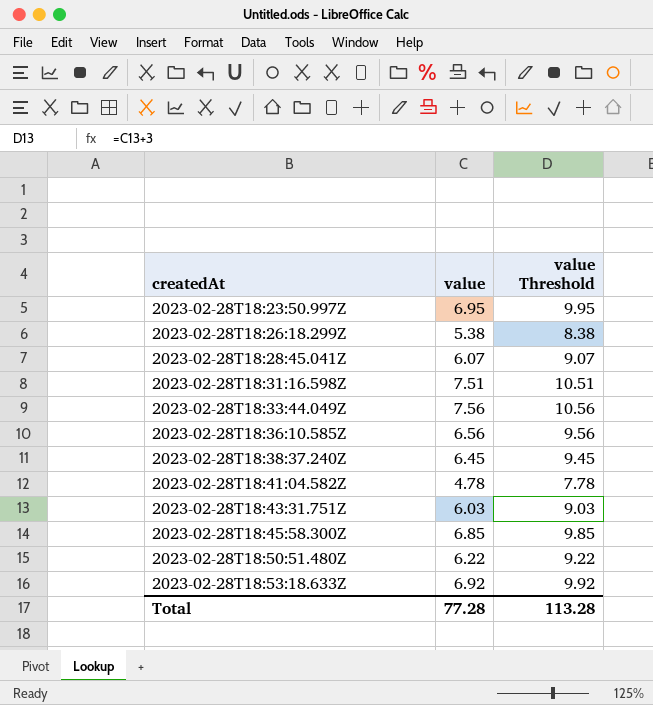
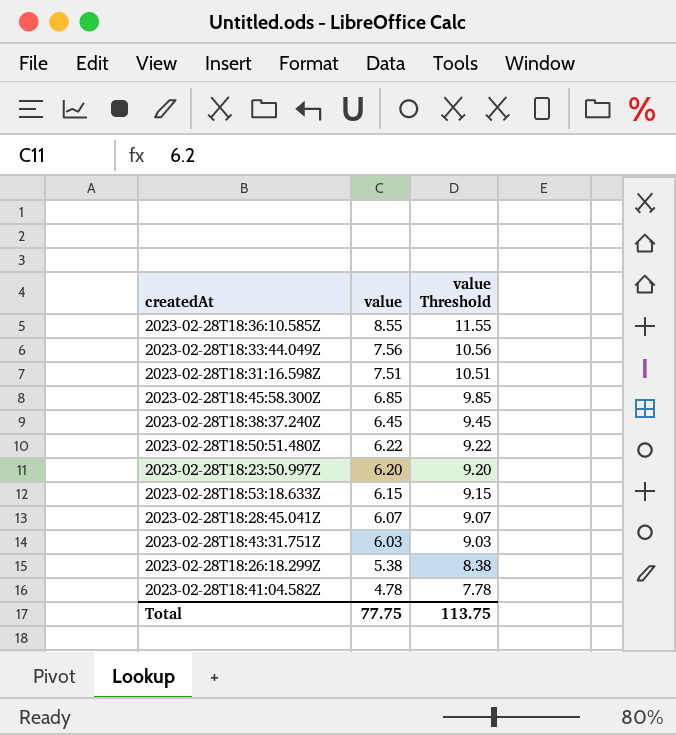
row order: createdAt ascending -> value descending
2023-02-28T18:36:10.585Z | value: 6.56 -> 8.55
2023-02-28T18:36:10.585Z | value Threshold: 9.56 -> 11.55
2023-02-28T18:23:50.997Z | value: 6.95 -> 6.20
2023-02-28T18:23:50.997Z | value Threshold: 9.95 -> 9.20
2023-02-28T18:53:18.633Z | value: 6.92 -> 6.15
2023-02-28T18:53:18.633Z | value Threshold: 9.92 -> 9.15
Total | value: 77.28 -> 77.75
Total | value Threshold: 113.28 -> 113.75

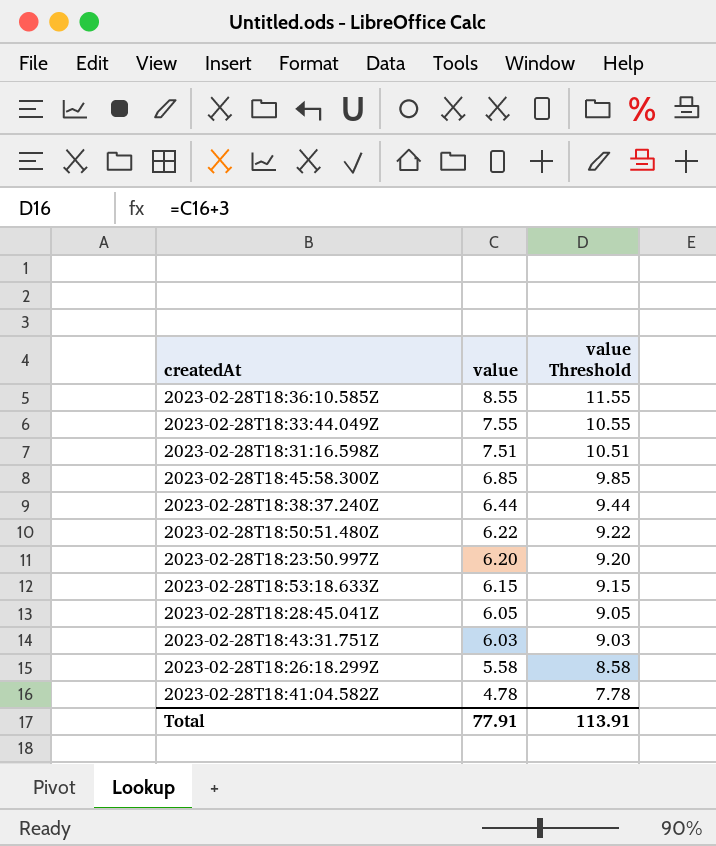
2023-02-28T18:33:44.049Z | value: 7.56 -> 7.55
2023-02-28T18:33:44.049Z | value Threshold: 10.56 -> 10.55
2023-02-28T18:38:37.240Z | value: 6.45 -> 6.44
2023-02-28T18:38:37.240Z | value Threshold: 9.45 -> 9.44
2023-02-28T18:28:45.041Z | value: 6.07 -> 6.05
2023-02-28T18:28:45.041Z | value Threshold: 9.07 -> 9.05
2023-02-28T18:26:18.299Z | value: 5.38 -> 5.58
2023-02-28T18:26:18.299Z | value Threshold: 8.38 -> 8.58
Total | value: 77.75 -> 77.91
Total | value Threshold: 113.75 -> 113.91

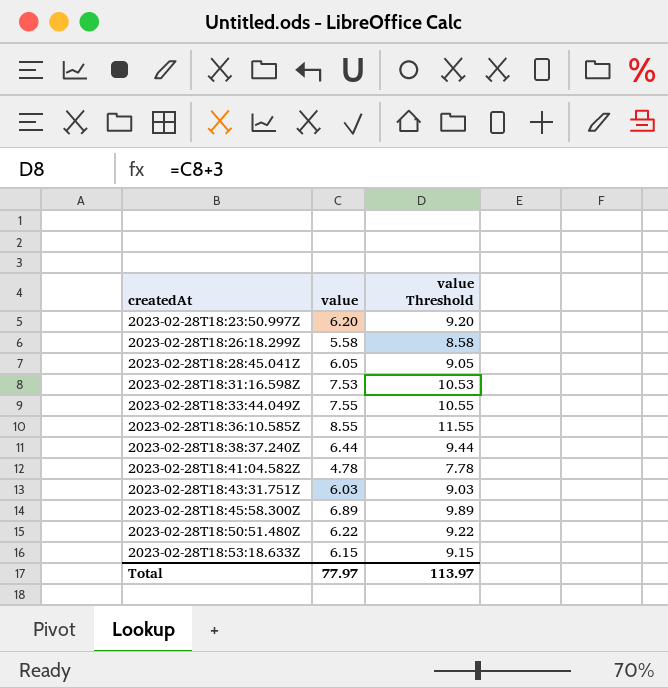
row order: value descending -> createdAt ascending
2023-02-28T18:31:16.598Z | value: 7.51 -> 7.53
2023-02-28T18:31:16.598Z | value Threshold: 10.51 -> 10.53
2023-02-28T18:45:58.300Z | value: 6.85 -> 6.89
2023-02-28T18:45:58.300Z | value Threshold: 9.85 -> 9.89
Total | value: 77.91 -> 77.97
Total | value Threshold: 113.91 -> 113.97

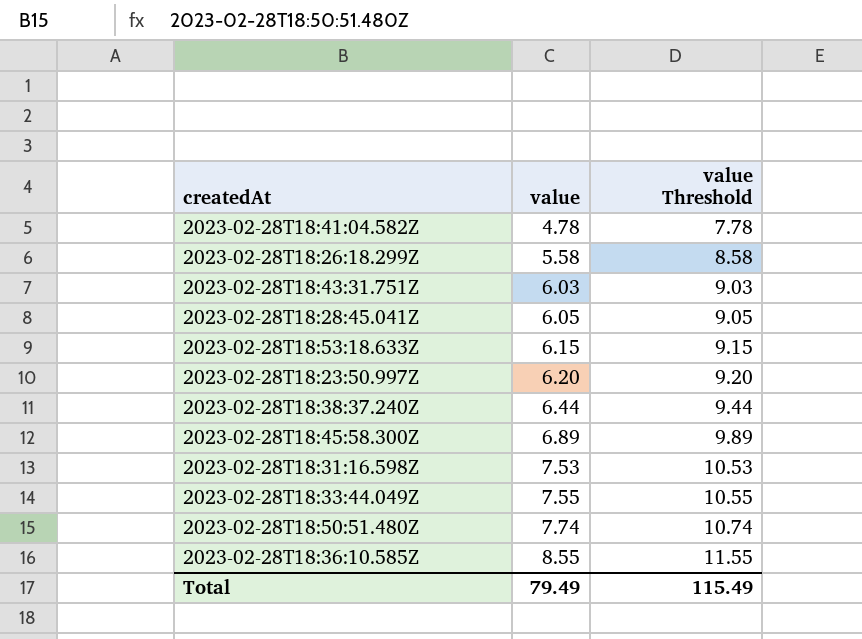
row order: createdAt ascending -> value ascending
2023-02-28T18:50:51.480Z | value: 6.22 -> 7.74
2023-02-28T18:50:51.480Z | value Threshold: 9.22 -> 10.74
Total | value: 77.97 -> 79.49
Total | value Threshold: 113.97 -> 115.49

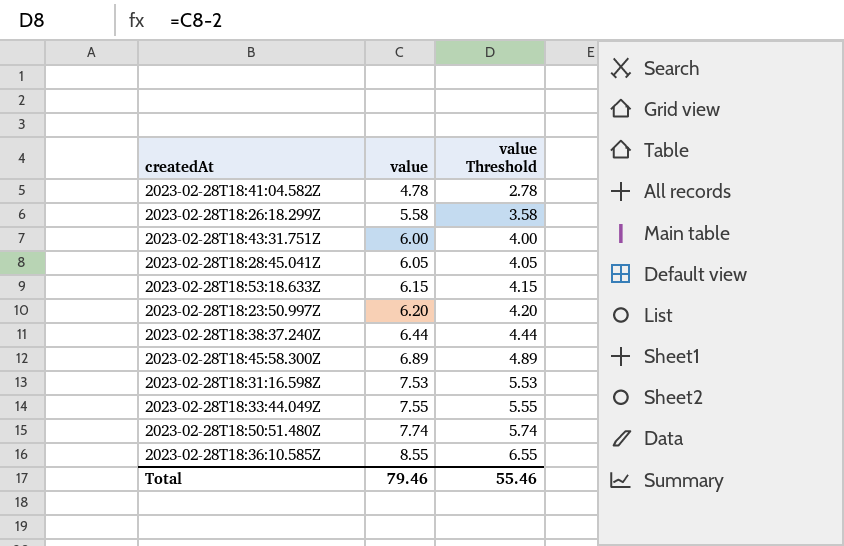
column value Threshold | formula: [value] + 3 -> [value] - 2
2023-02-28T18:43:31.751Z | value: 6.03 -> 6.00
Total | value: 79.49 -> 79.46
Total | value Threshold: 115.49 -> 55.46

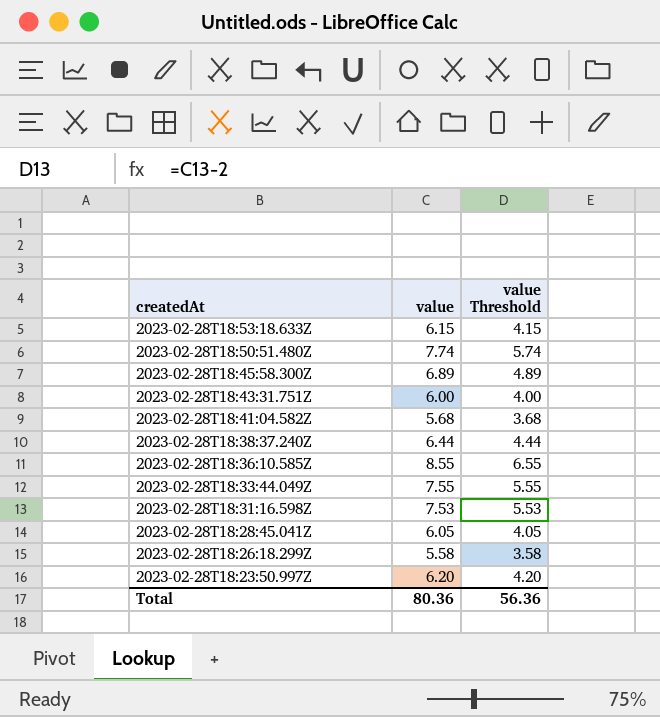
row order: value ascending -> createdAt descending
2023-02-28T18:41:04.582Z | value: 4.78 -> 5.68
2023-02-28T18:41:04.582Z | value Threshold: 2.78 -> 3.68
Total | value: 79.46 -> 80.36
Total | value Threshold: 55.46 -> 56.36

